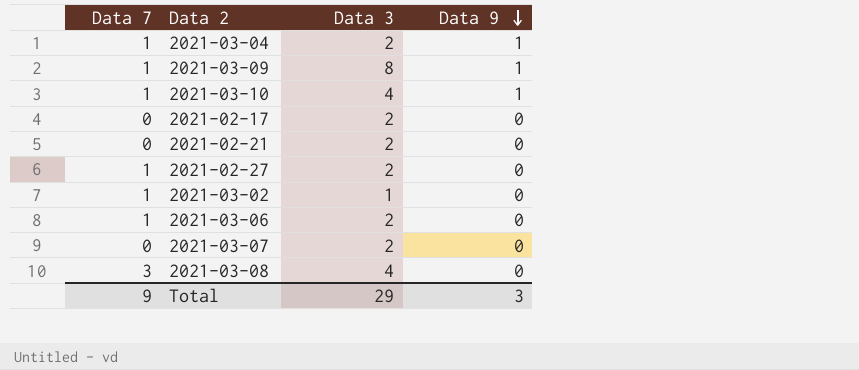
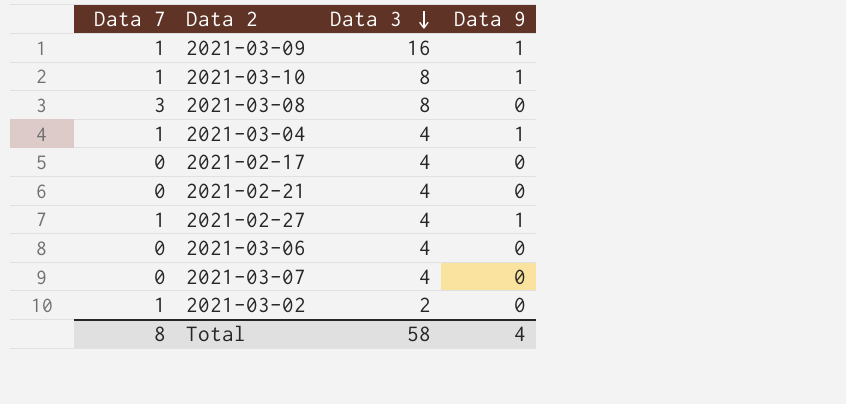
row order: Data 9 descending -> Data 3 descending
2021-03-09 | Data 3: 8 -> 16
2021-03-10 | Data 3: 4 -> 8
2021-03-08 | Data 3: 4 -> 8
2021-03-04 | Data 3: 2 -> 4
2021-02-17 | Data 3: 2 -> 4
2021-02-21 | Data 3: 2 -> 4
2021-02-27 | Data 3: 2 -> 4
2021-02-27 | Data 9: 0 -> 1
2021-03-06 | Data 7: 1 -> 0
2021-03-06 | Data 3: 2 -> 4
2021-03-07 | Data 3: 2 -> 4
2021-03-02 | Data 3: 1 -> 2
Total | Data 7: 9 -> 8
Total | Data 3: 29 -> 58
Total | Data 9: 3 -> 4

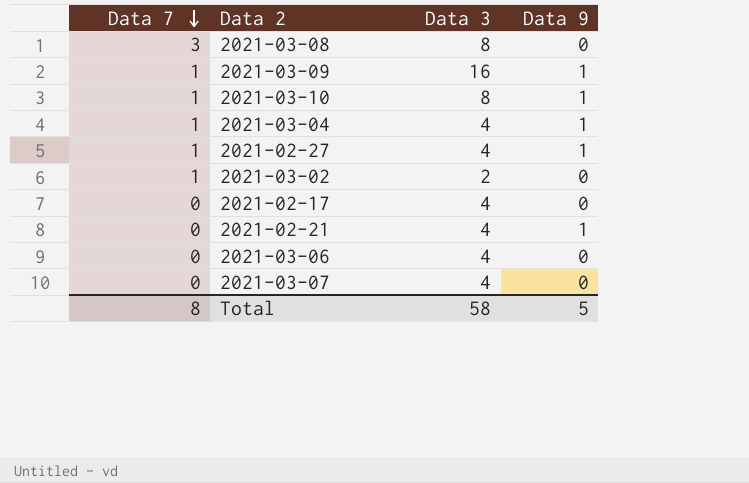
row order: Data 3 descending -> Data 7 descending
2021-02-21 | Data 9: 0 -> 1
Total | Data 9: 4 -> 5

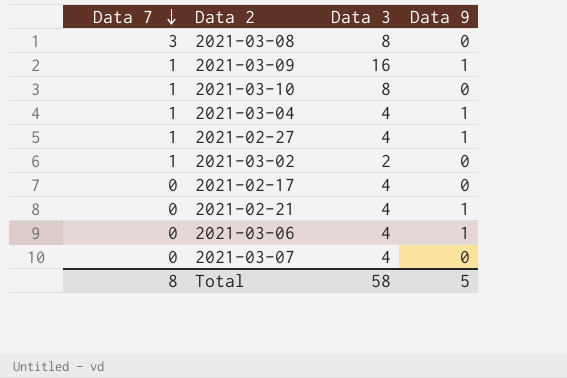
2021-03-10 | Data 9: 1 -> 0
2021-03-06 | Data 9: 0 -> 1

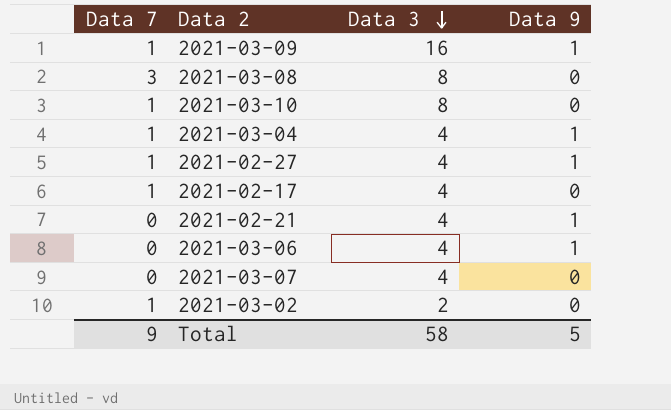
row order: Data 7 descending -> Data 3 descending
2021-02-17 | Data 7: 0 -> 1
Total | Data 7: 8 -> 9

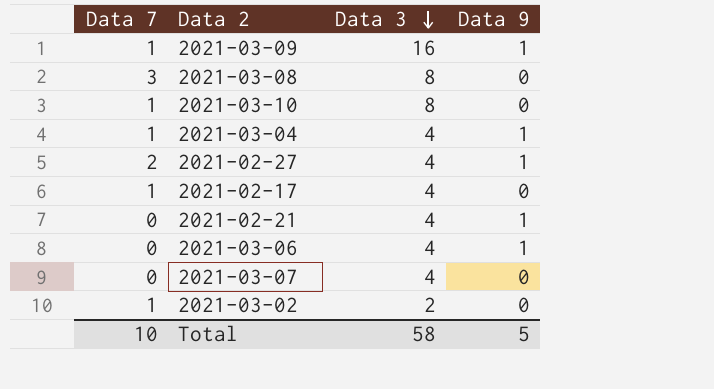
2021-02-27 | Data 7: 1 -> 2
Total | Data 7: 9 -> 10

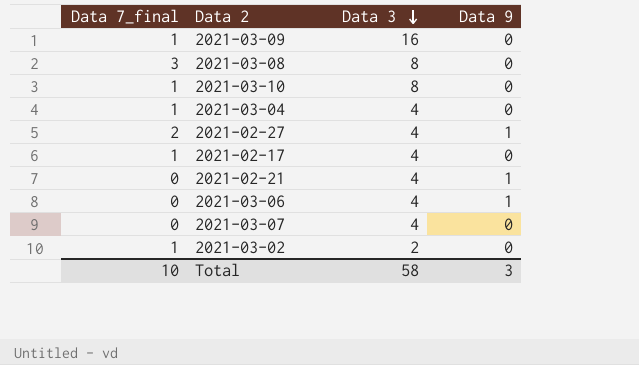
column name: Data 7 -> Data 7_final
2021-03-09 | Data 9: 1 -> 0
2021-03-04 | Data 9: 1 -> 0
Total | Data 9: 5 -> 3

